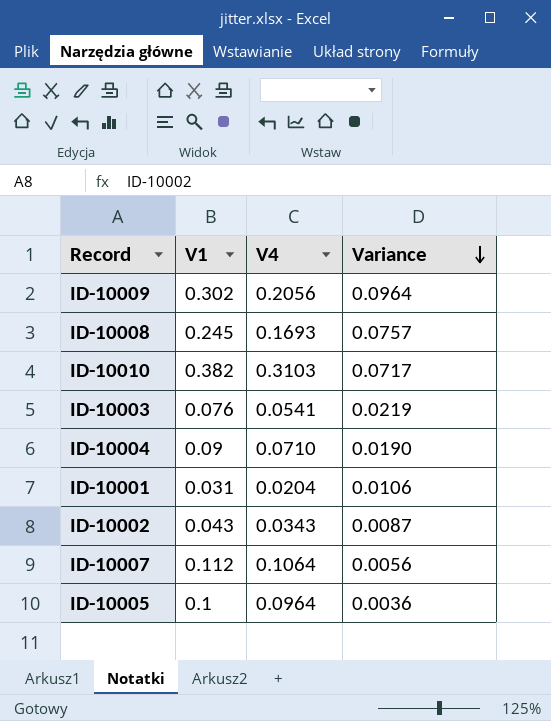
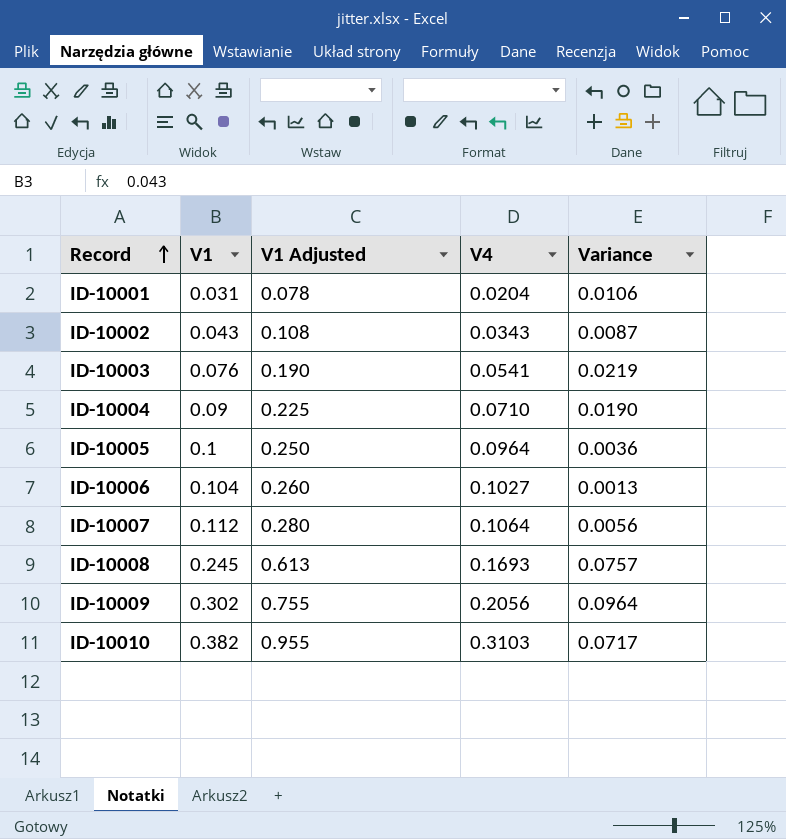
row order: Variance descending -> Record ascending
column V1 Adjusted | formula: none -> [V1] * 2.5
row ID-10006: none -> 0.104 | 0.260 | 0.1027 | 0.0013

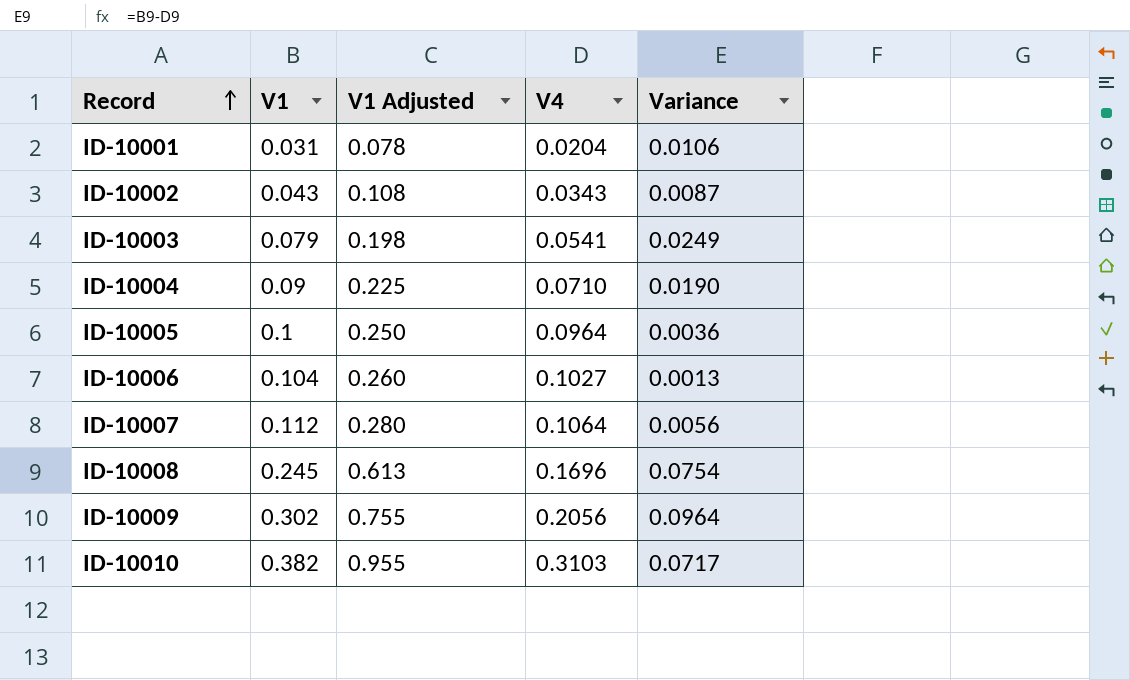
ID-10003 | V1: 0.076 -> 0.079
ID-10003 | V1 Adjusted: 0.190 -> 0.198
ID-10003 | Variance: 0.0219 -> 0.0249
ID-10008 | V4: 0.1693 -> 0.1696
ID-10008 | Variance: 0.0757 -> 0.0754

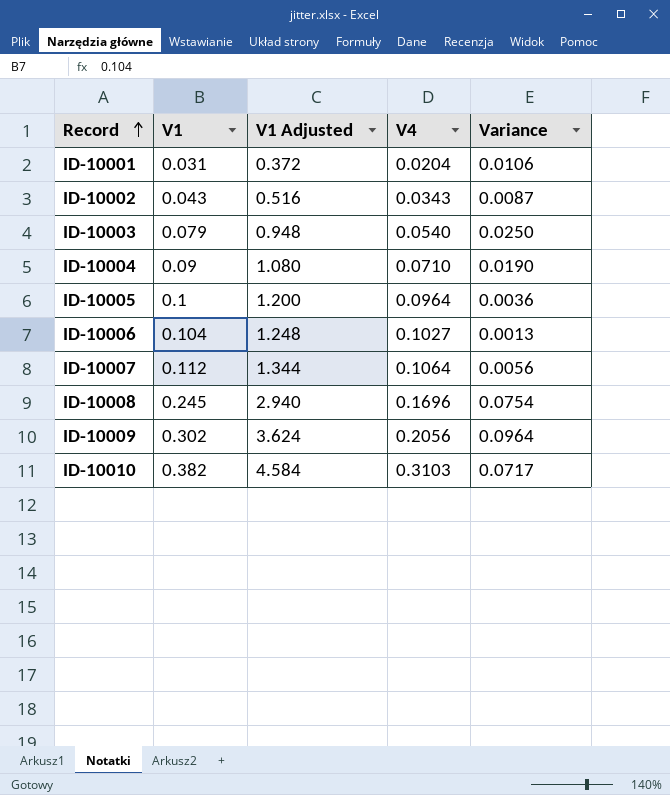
column V1 Adjusted | formula: [V1] * 2.5 -> [V1] * 12
ID-10003 | V4: 0.0541 -> 0.0540
ID-10003 | Variance: 0.0249 -> 0.0250

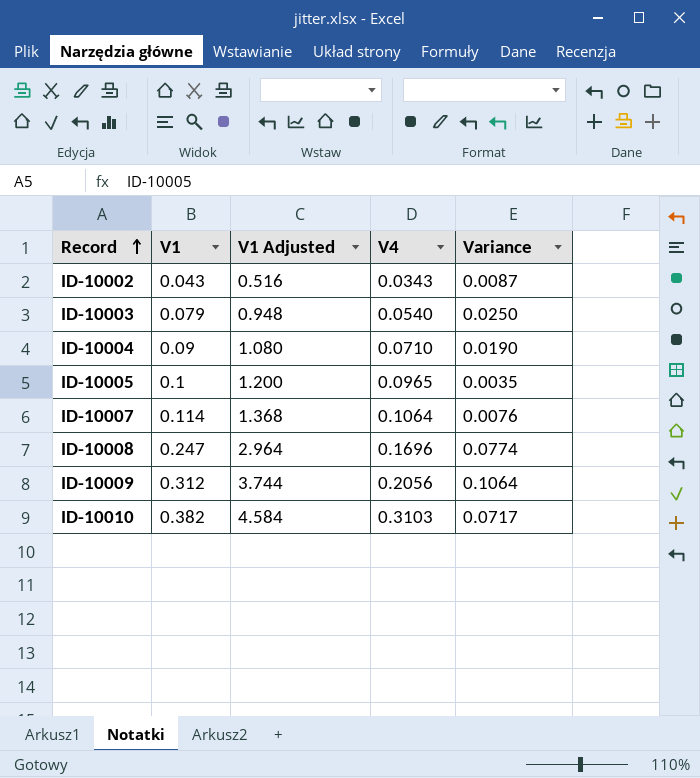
row ID-10001: 0.031 | 0.372 | 0.0204 | 0.0106 -> none
row ID-10006: 0.104 | 1.248 | 0.1027 | 0.0013 -> none
ID-10005 | V4: 0.0964 -> 0.0965
ID-10005 | Variance: 0.0036 -> 0.0035
ID-10007 | V1: 0.112 -> 0.114
ID-10007 | V1 Adjusted: 1.344 -> 1.368
ID-10007 | Variance: 0.0056 -> 0.0076
ID-10008 | V1: 0.245 -> 0.247
ID-10008 | V1 Adjusted: 2.940 -> 2.964
ID-10008 | Variance: 0.0754 -> 0.0774
ID-10009 | V1: 0.302 -> 0.312
ID-10009 | V1 Adjusted: 3.624 -> 3.744
ID-10009 | Variance: 0.0964 -> 0.1064

